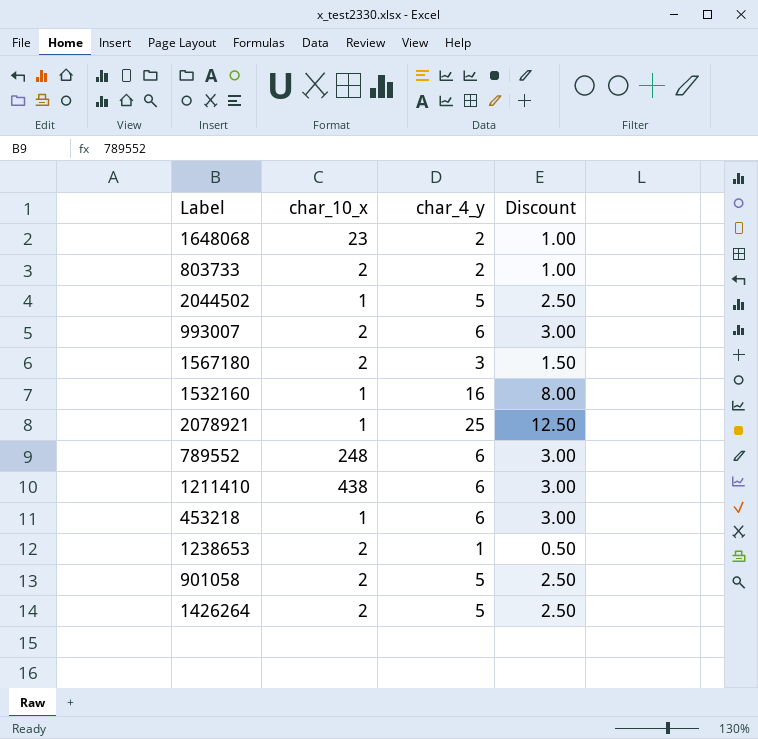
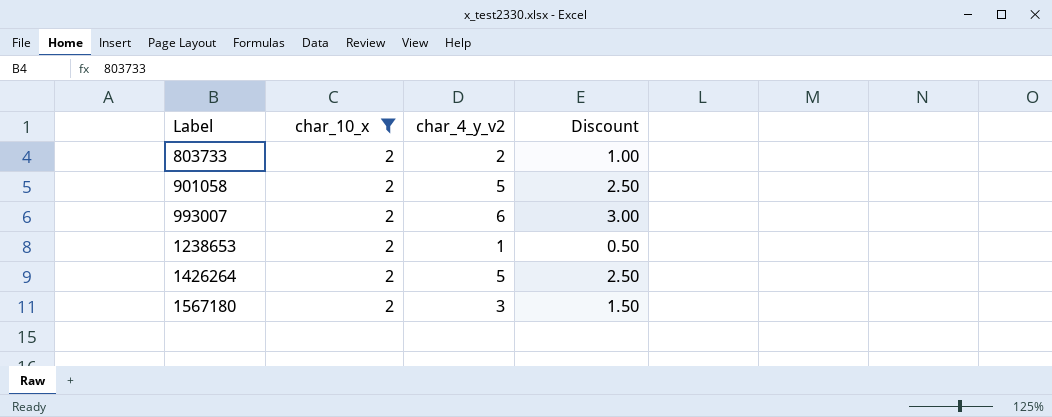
filter: none -> char_10_x = 2
row order: none -> Label ascending
column name: char_4_y -> char_4_y_v2

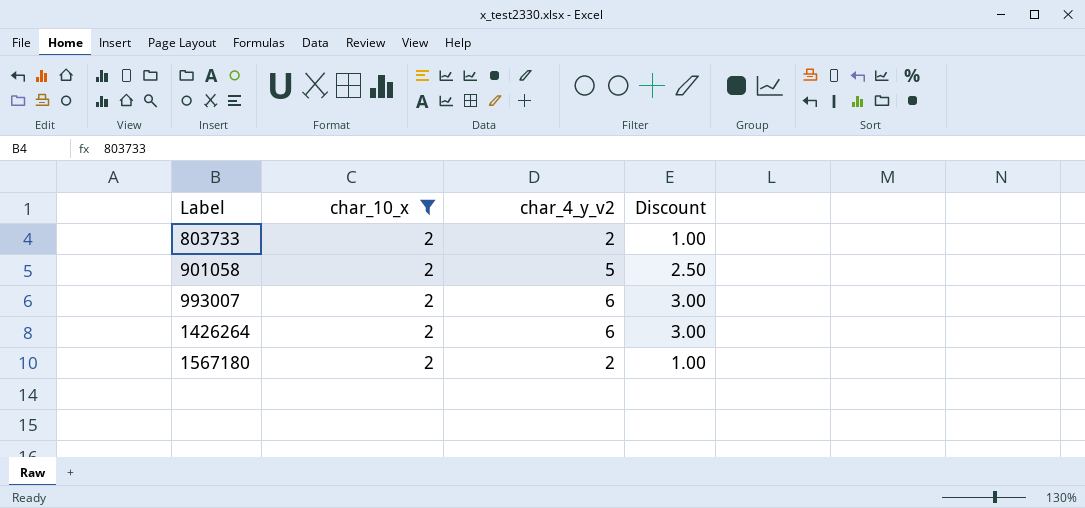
row 1238653: 2 | 1 | 0.50 -> none
1426264 | char_4_y_v2: 5 -> 6
1426264 | Discount: 2.50 -> 3.00
1567180 | char_4_y_v2: 3 -> 2
1567180 | Discount: 1.50 -> 1.00

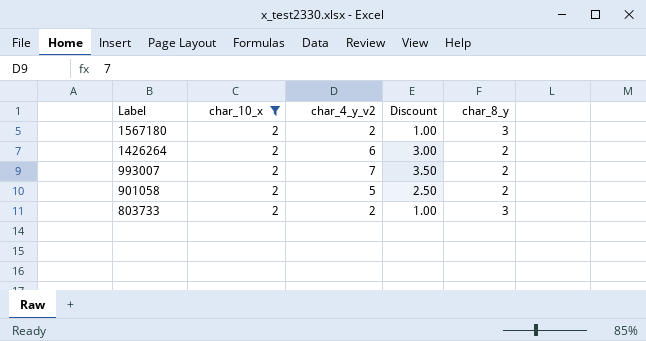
row order: Label ascending -> Label descending
column char_8_y | position: none -> 5
993007 | char_4_y_v2: 6 -> 7
993007 | Discount: 3.00 -> 3.50

